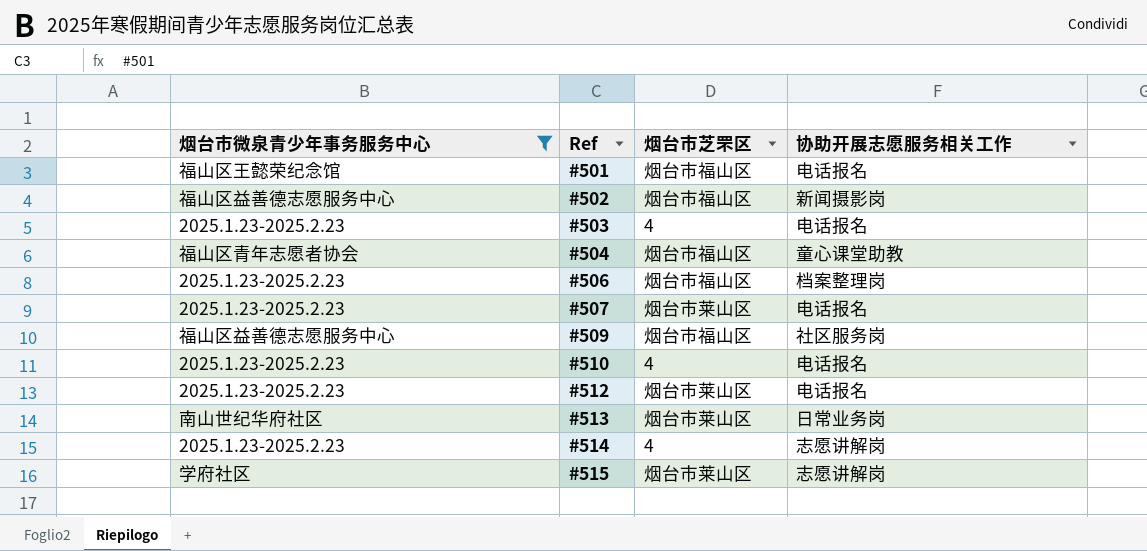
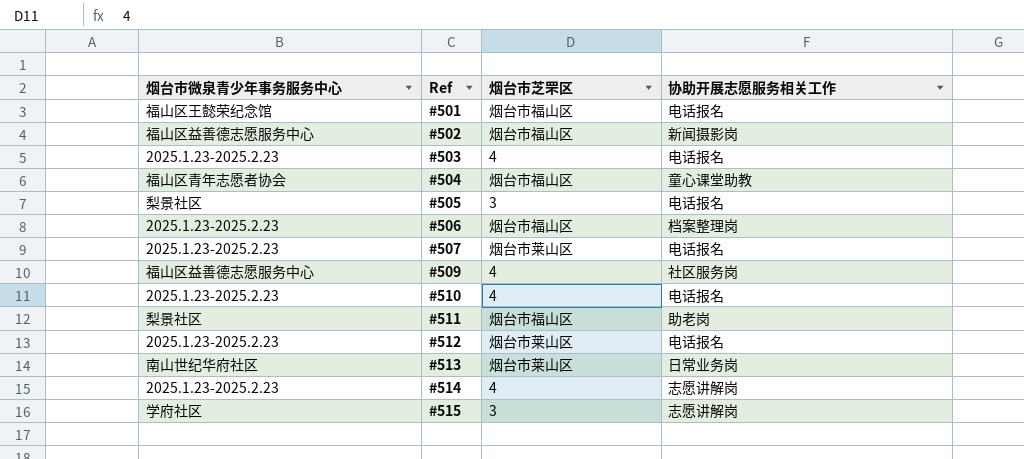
filter: 烟台市微泉青少年事务服务中心 != 梨景社区 -> none
#509 | 烟台市芝罘区: 烟台市福山区 -> 4
#515 | 烟台市芝罘区: 烟台市莱山区 -> 3

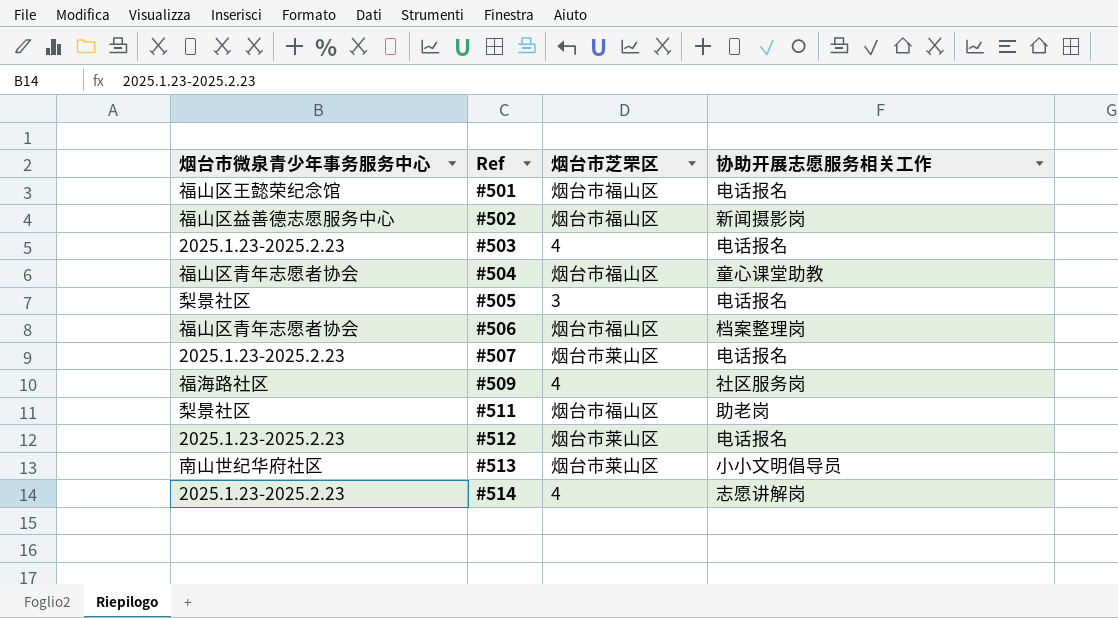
row #510: 2025.1.23-2025.2.23 | 4 | 电话报名 -> none
row #515: 学府社区 | 3 | 志愿讲解岗 -> none
#506 | 烟台市微泉青少年事务服务中心: 2025.1.23-2025.2.23 -> 福山区青年志愿者协会
#509 | 烟台市微泉青少年事务服务中心: 福山区益善德志愿服务中心 -> 福海路社区
#513 | 协助开展志愿服务相关工作: 日常业务岗 -> 小小文明倡导员

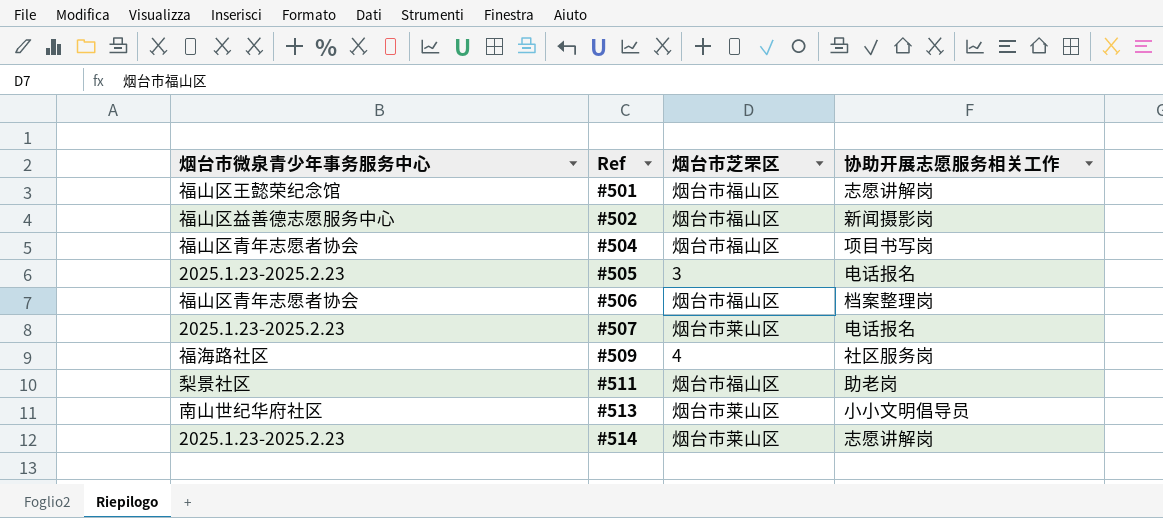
row #503: 2025.1.23-2025.2.23 | 4 | 电话报名 -> none
row #512: 2025.1.23-2025.2.23 | 烟台市莱山区 | 电话报名 -> none
#501 | 协助开展志愿服务相关工作: 电话报名 -> 志愿讲解岗
#504 | 协助开展志愿服务相关工作: 童心课堂助教 -> 项目书写岗
#505 | 烟台市微泉青少年事务服务中心: 梨景社区 -> 2025.1.23-2025.2.23
#514 | 烟台市芝罘区: 4 -> 烟台市莱山区

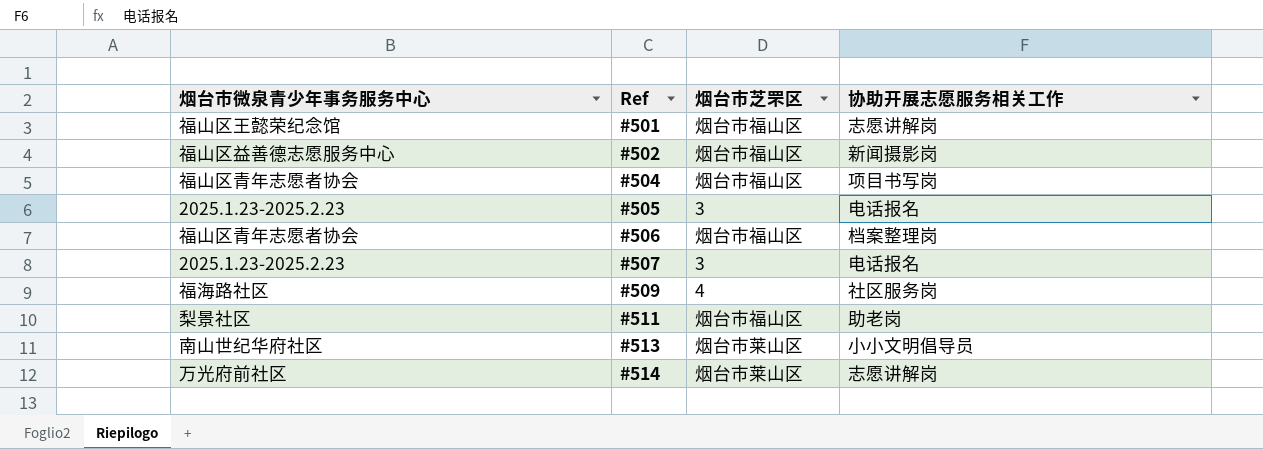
#507 | 烟台市芝罘区: 烟台市莱山区 -> 3
#514 | 烟台市微泉青少年事务服务中心: 2025.1.23-2025.2.23 -> 万光府前社区

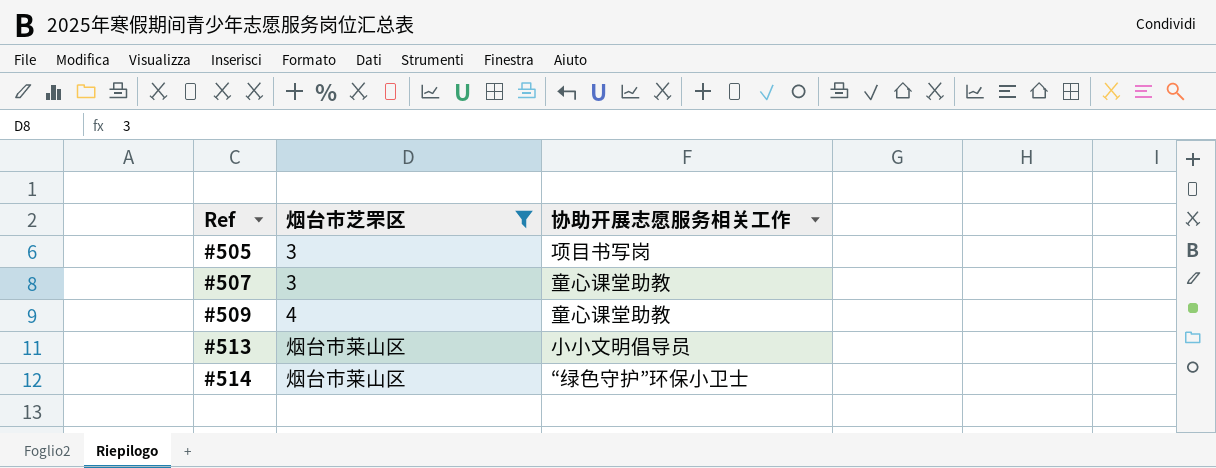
filter: none -> 烟台市芝罘区 != 烟台市福山区
column 烟台市微泉青少年事务服务中心 | position: 1 -> none
#505 | 协助开展志愿服务相关工作: 电话报名 -> 项目书写岗
#507 | 协助开展志愿服务相关工作: 电话报名 -> 童心课堂助教
#509 | 协助开展志愿服务相关工作: 社区服务岗 -> 童心课堂助教
#514 | 协助开展志愿服务相关工作: 志愿讲解岗 -> “绿色守护”环保小卫士

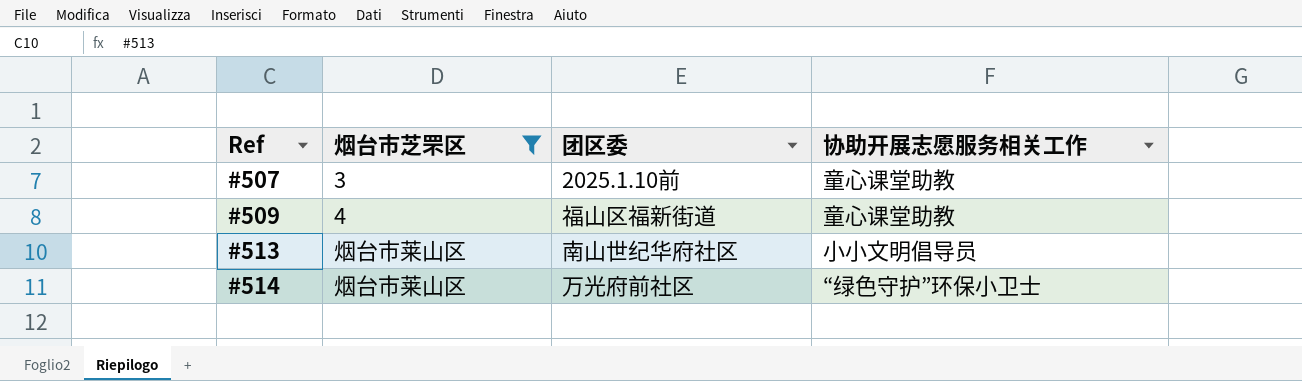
column 团区委 | position: none -> 3
row #505: 3 | 项目书写岗 -> none

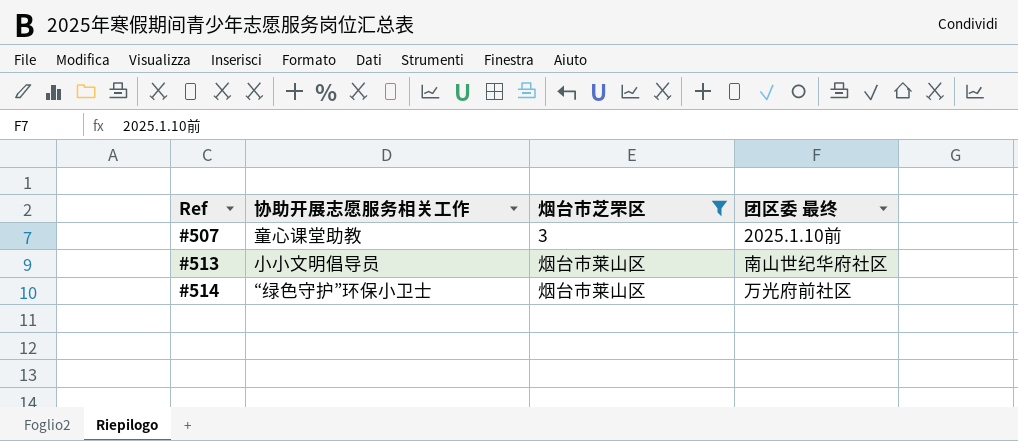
column 协助开展志愿服务相关工作 | position: 4 -> 2
column name: 团区委 -> 团区委 最终
row #509: 4 | 福山区福新街道 | 童心课堂助教 -> none

